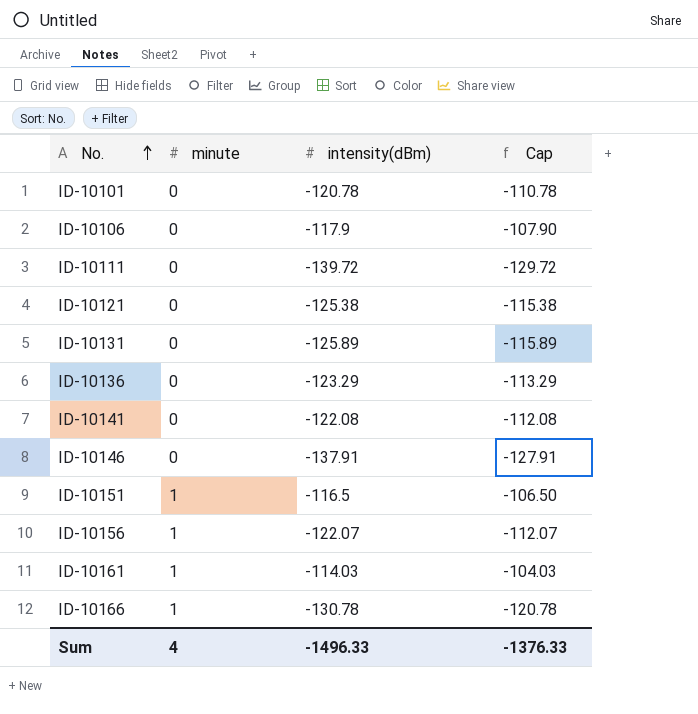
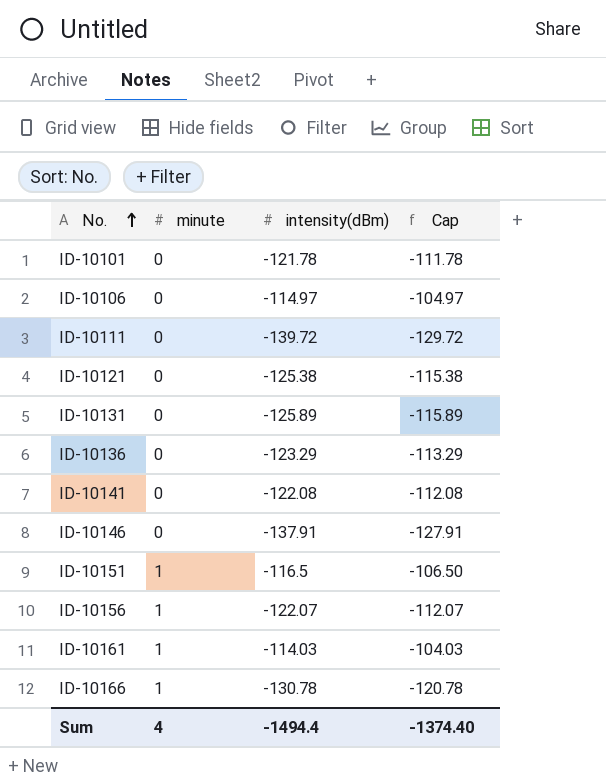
ID-10101 | intensity(dBm): -120.78 -> -121.78
ID-10101 | Cap: -110.78 -> -111.78
ID-10106 | intensity(dBm): -117.9 -> -114.97
ID-10106 | Cap: -107.90 -> -104.97
Sum | intensity(dBm): -1496.33 -> -1494.4
Sum | Cap: -1376.33 -> -1374.40

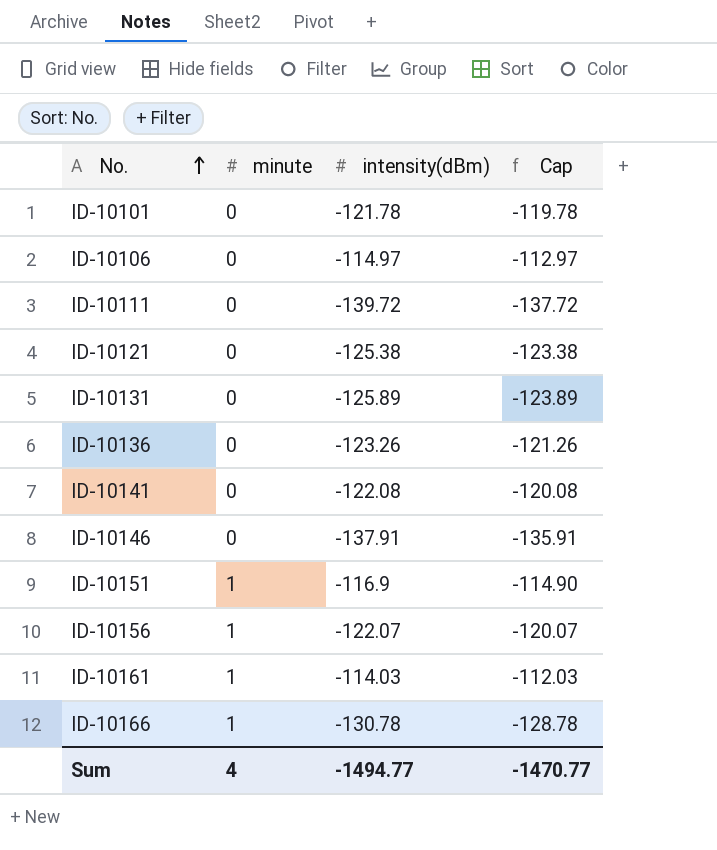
column Cap | formula: [intensity(dBm)] + 10 -> [intensity(dBm)] + 2
ID-10136 | intensity(dBm): -123.29 -> -123.26
ID-10151 | intensity(dBm): -116.5 -> -116.9
Sum | intensity(dBm): -1494.4 -> -1494.77
Sum | Cap: -1374.40 -> -1470.77

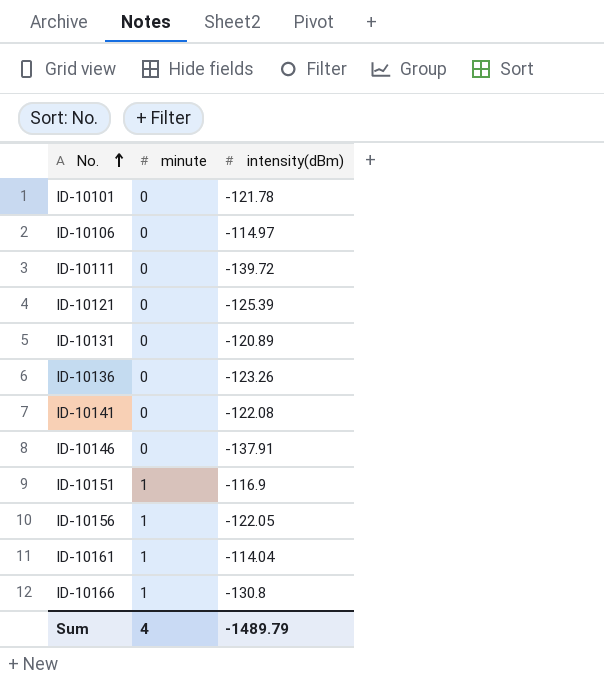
column Cap | formula: [intensity(dBm)] + 2 -> none
ID-10121 | intensity(dBm): -125.38 -> -125.39
ID-10131 | intensity(dBm): -125.89 -> -120.89
ID-10156 | intensity(dBm): -122.07 -> -122.05
ID-10161 | intensity(dBm): -114.03 -> -114.04
ID-10166 | intensity(dBm): -130.78 -> -130.8
Sum | intensity(dBm): -1494.77 -> -1489.79

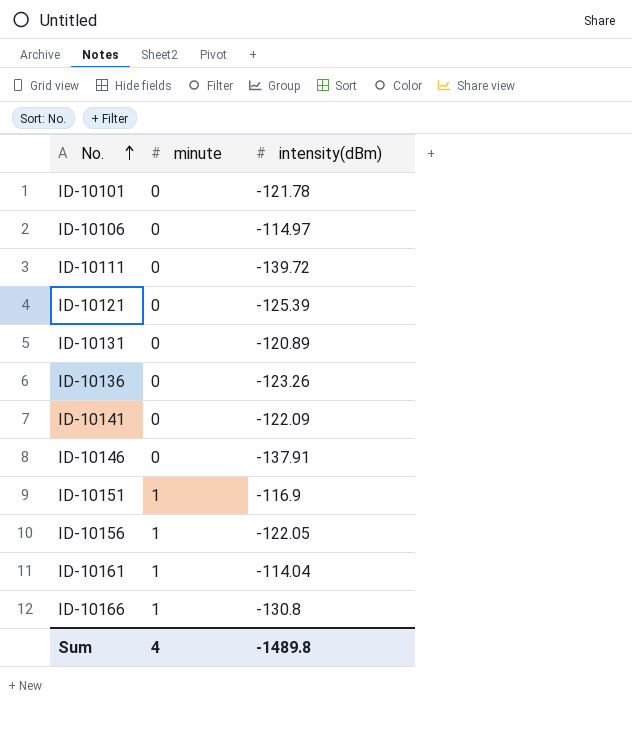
ID-10141 | intensity(dBm): -122.08 -> -122.09
Sum | intensity(dBm): -1489.79 -> -1489.8

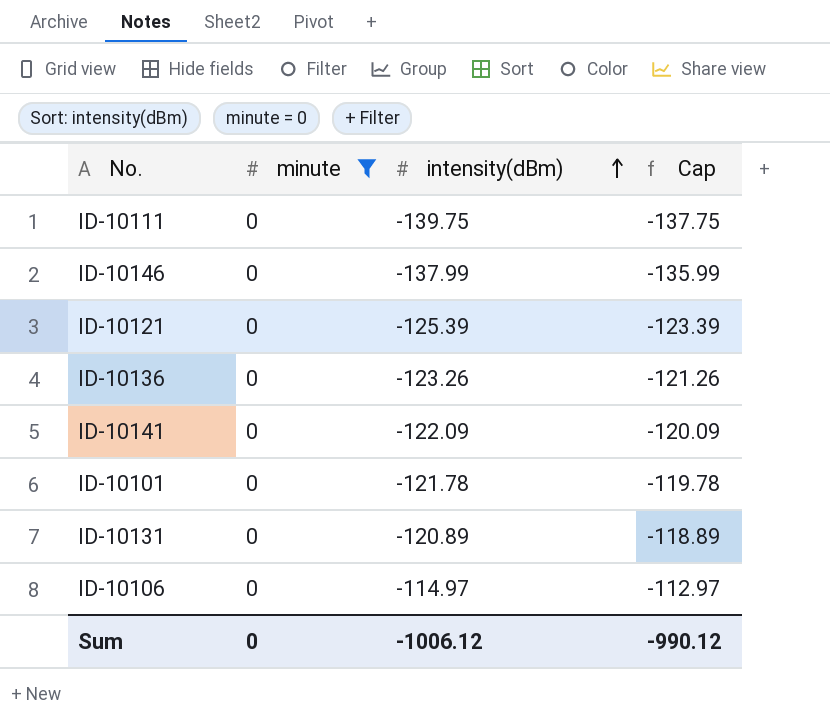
filter: none -> minute = 0
row order: No. ascending -> intensity(dBm) ascending
column Cap | formula: none -> [intensity(dBm)] + 2
ID-10111 | intensity(dBm): -139.72 -> -139.75
ID-10146 | intensity(dBm): -137.91 -> -137.99
Sum | minute: 4 -> 0
Sum | intensity(dBm): -1489.8 -> -1006.12

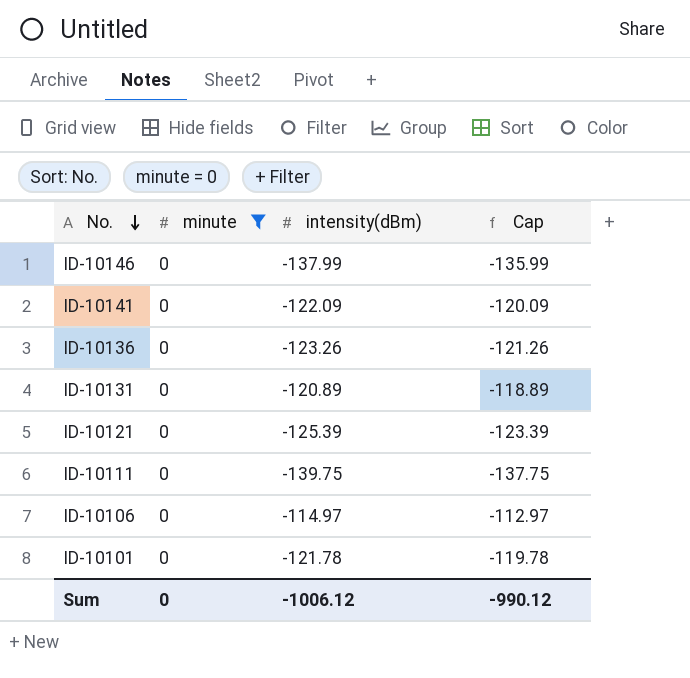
row order: intensity(dBm) ascending -> No. descending

